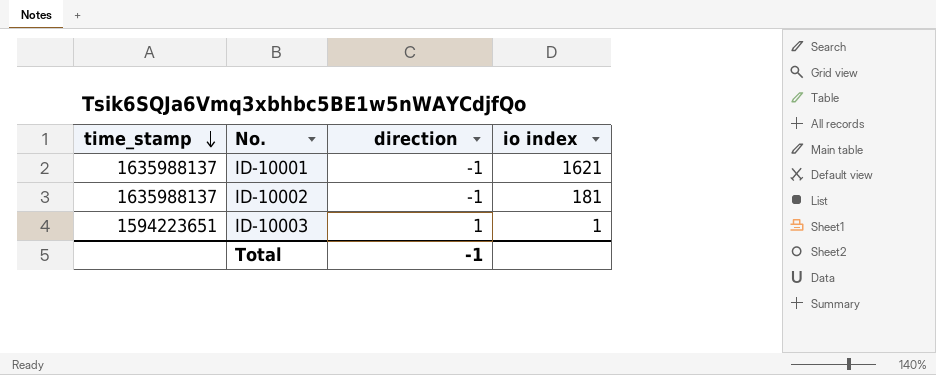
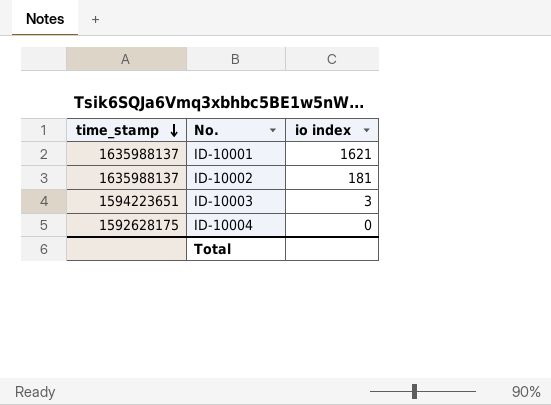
column direction | position: 3 -> none
ID-10003 | io index: 1 -> 3
row ID-10004: none -> 1592628175 | 0

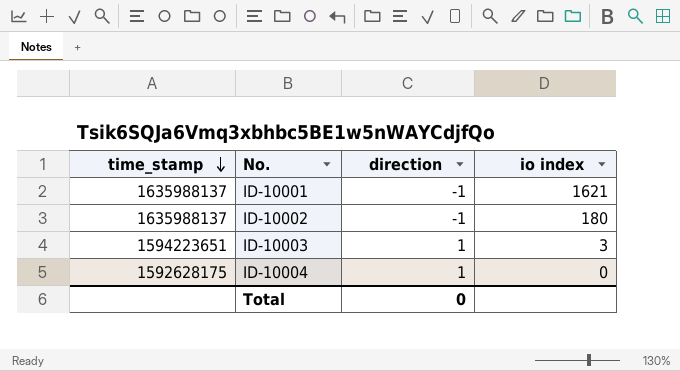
column direction | position: none -> 3
ID-10002 | io index: 181 -> 180

